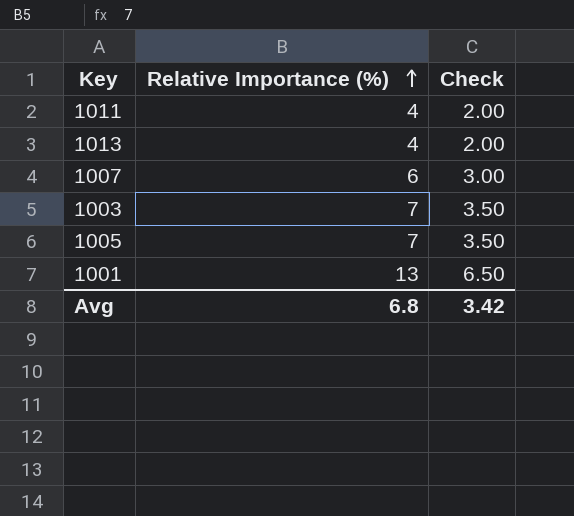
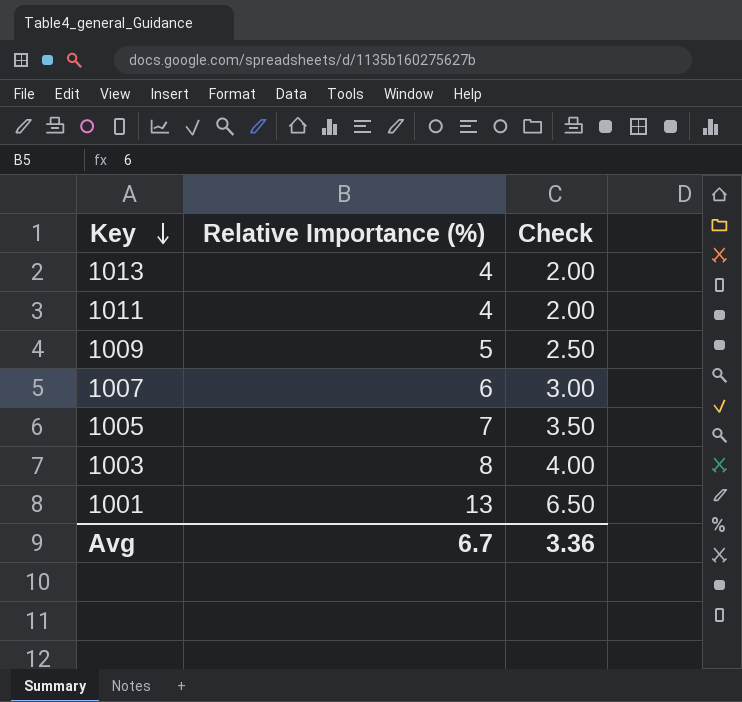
row order: Relative Importance (%) ascending -> Key descending
row 1009: none -> 5 | 2.50
1003 | Relative Importance (%): 7 -> 8
1003 | Check: 3.50 -> 4.00
Avg | Relative Importance (%): 6.8 -> 6.7
Avg | Check: 3.42 -> 3.36

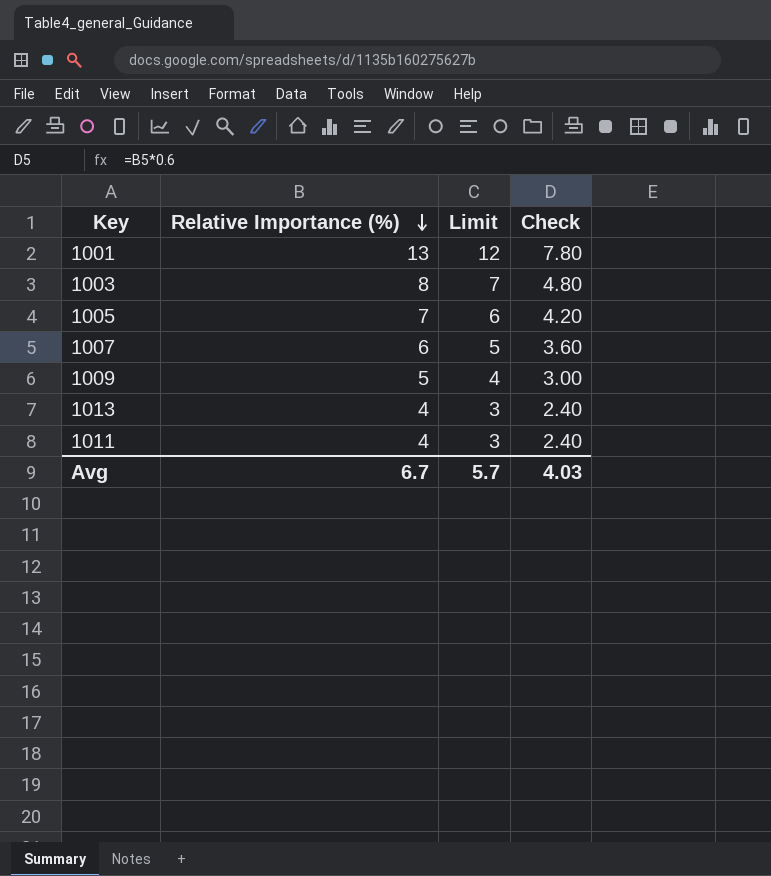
row order: Key descending -> Relative Importance (%) descending
column Limit | formula: none -> [Relative Importance (%)] - 1
column Check | formula: [Relative Importance (%)] * 0.5 -> [Relative Importance (%)] * 0.6
Avg | Check: 3.36 -> 4.03

